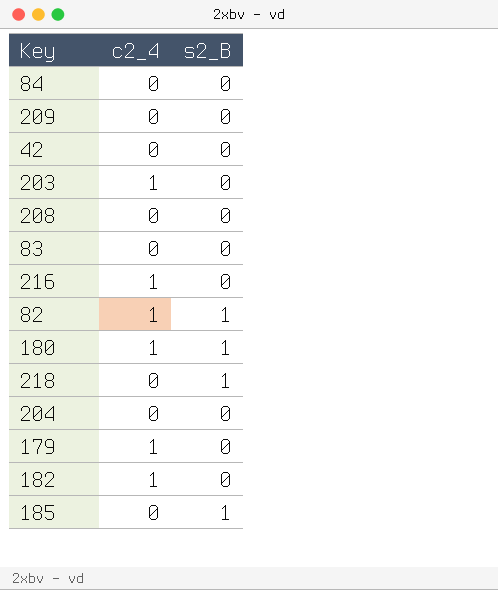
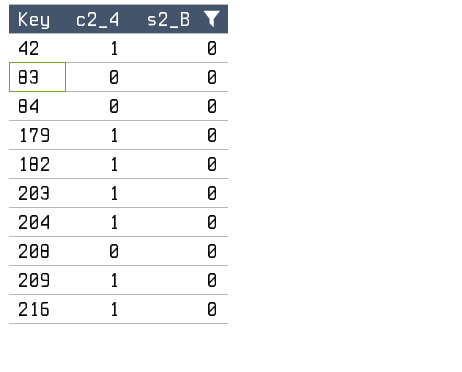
filter: none -> s2_B = 0
row order: none -> Key ascending
42 | c2_4: 0 -> 1
204 | c2_4: 0 -> 1
209 | c2_4: 0 -> 1

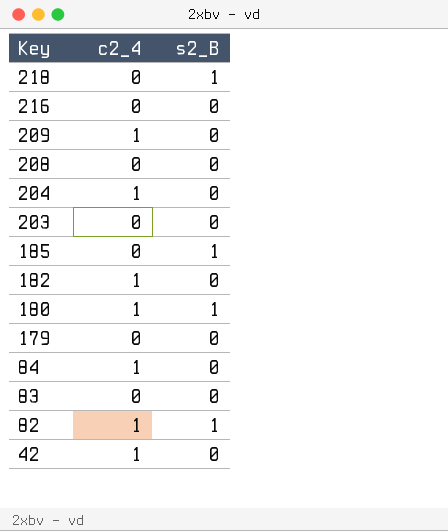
filter: s2_B = 0 -> none
row order: Key ascending -> Key descending
216 | c2_4: 1 -> 0
203 | c2_4: 1 -> 0
179 | c2_4: 1 -> 0
84 | c2_4: 0 -> 1

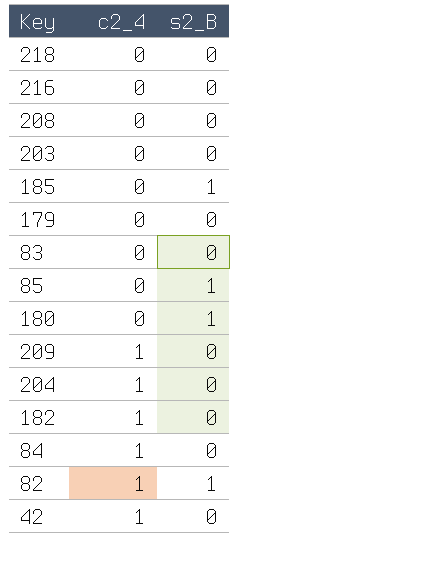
row order: Key descending -> c2_4 ascending
218 | s2_B: 1 -> 0
row 85: none -> 0 | 1
180 | c2_4: 1 -> 0

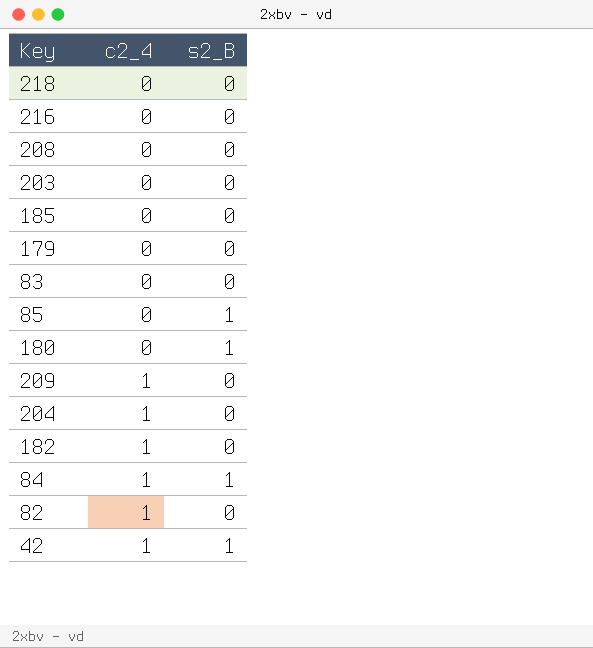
185 | s2_B: 1 -> 0
84 | s2_B: 0 -> 1
82 | s2_B: 1 -> 0
42 | s2_B: 0 -> 1

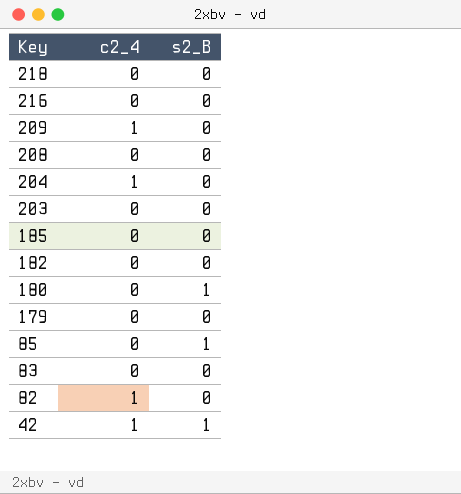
row order: c2_4 ascending -> Key descending
row 84: 1 | 1 -> none
182 | c2_4: 1 -> 0

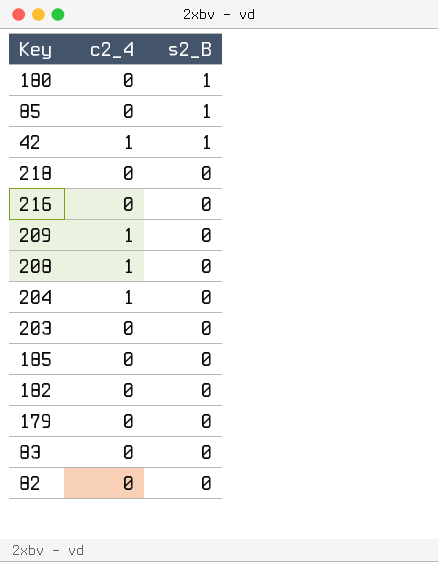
row order: Key descending -> s2_B descending
208 | c2_4: 0 -> 1
82 | c2_4: 1 -> 0

